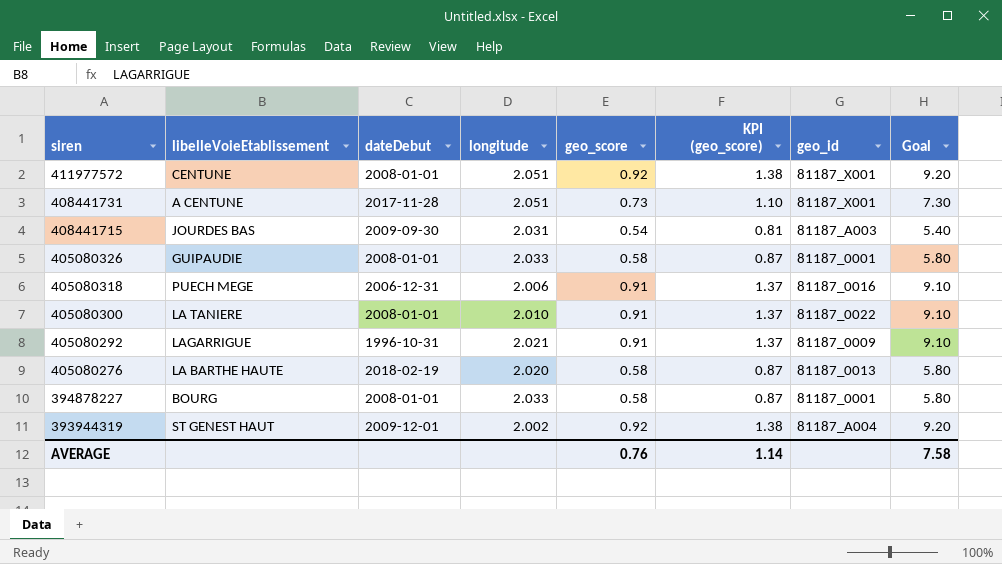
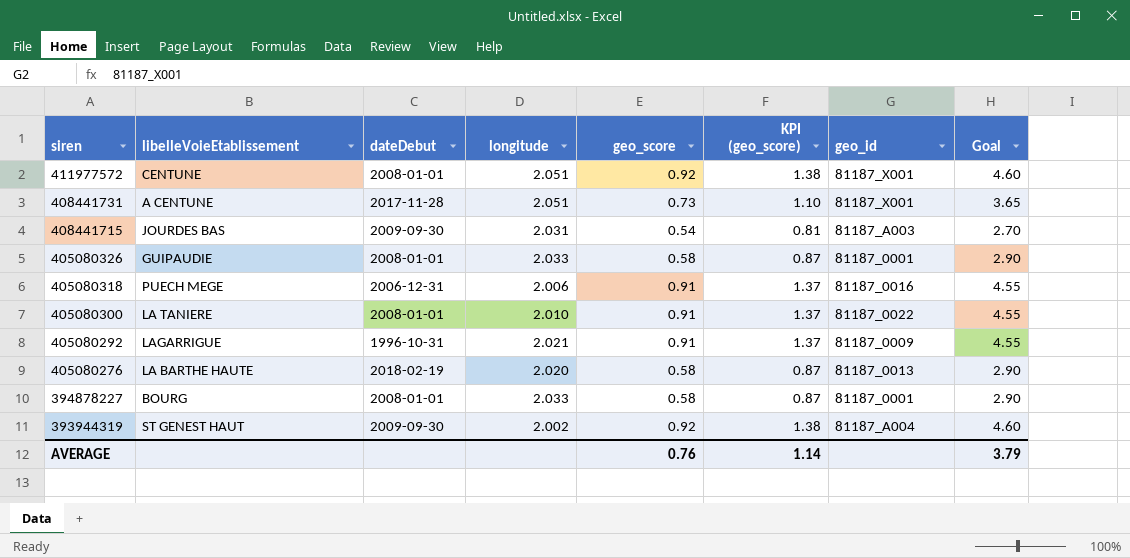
column Goal | formula: [geo_score] * 10 -> [geo_score] * 5
393944319 | dateDebut: 2009-12-01 -> 2009-09-30
AVERAGE | Goal: 7.58 -> 3.79

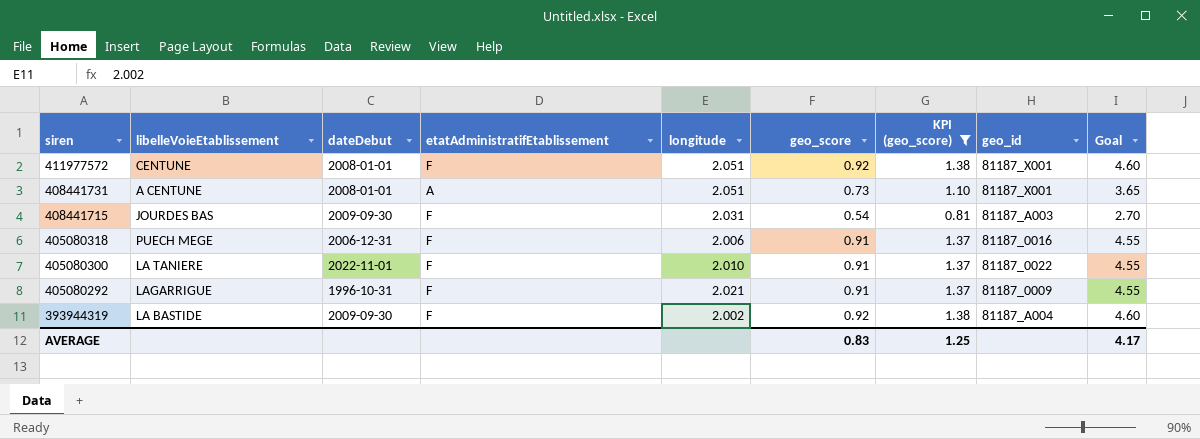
filter: none -> KPI (geo_score) != 0.87
column etatAdministratifEtablissement | position: none -> 4
408441731 | dateDebut: 2017-11-28 -> 2008-01-01
405080300 | dateDebut: 2008-01-01 -> 2022-11-01
393944319 | libelleVoieEtablissement: ST GENEST HAUT -> LA BASTIDE
AVERAGE | geo_score: 0.76 -> 0.83
AVERAGE | KPI (geo_score): 1.14 -> 1.25
AVERAGE | Goal: 3.79 -> 4.17

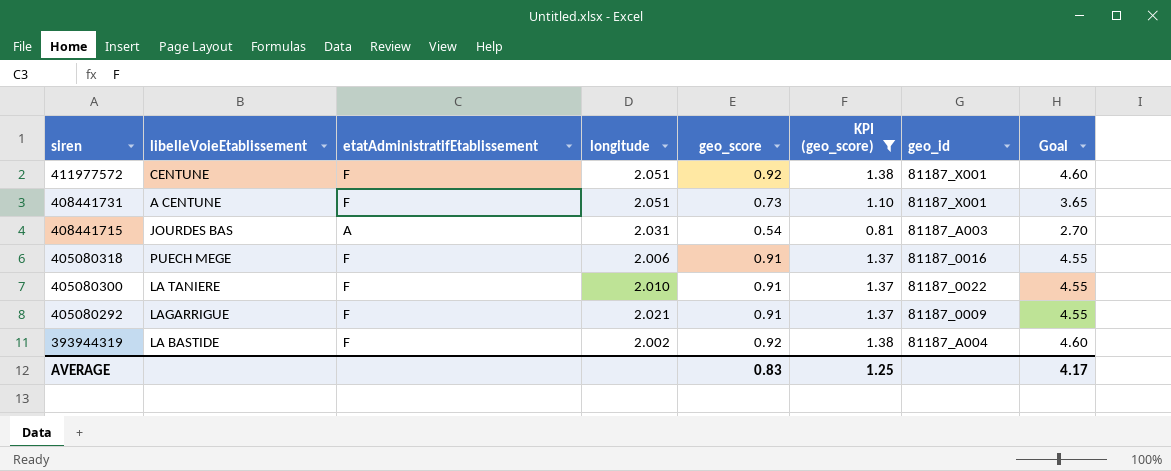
column dateDebut | position: 3 -> none
408441731 | etatAdministratifEtablissement: A -> F
408441715 | etatAdministratifEtablissement: F -> A

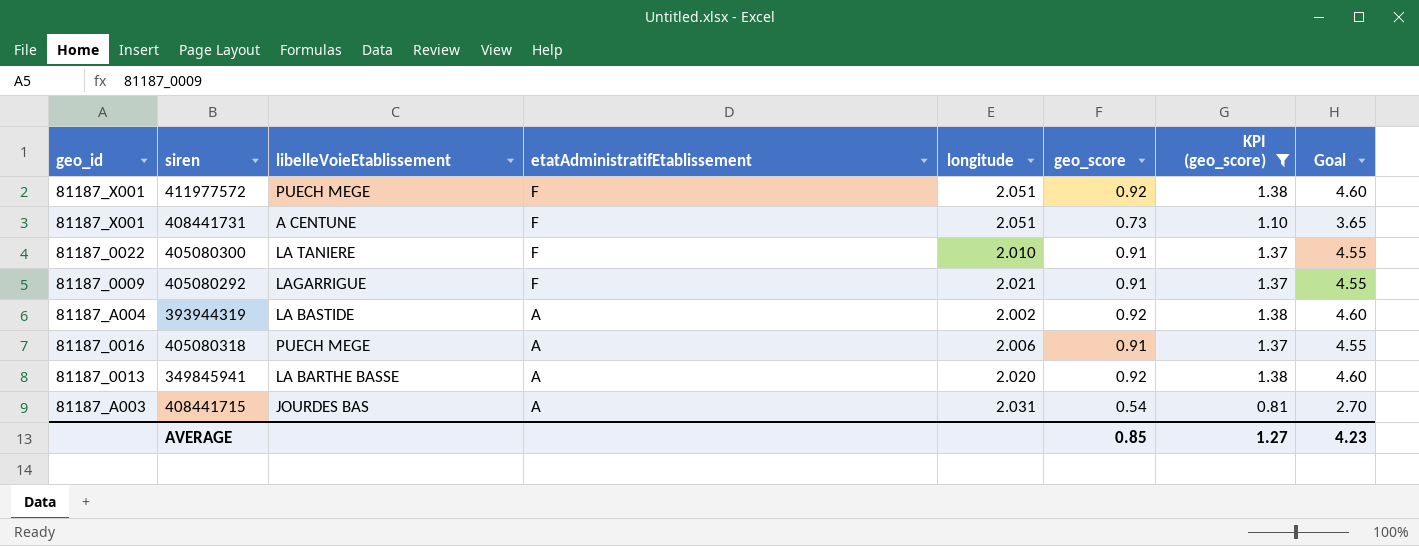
row order: siren descending -> etatAdministratifEtablissement descending
column geo_id | position: 7 -> 1
411977572 | libelleVoieEtablissement: CENTUNE -> PUECH MEGE
393944319 | etatAdministratifEtablissement: F -> A
405080318 | etatAdministratifEtablissement: F -> A
row 349845941: none -> 81187_0013 | LA BARTHE BASSE | A | 2.020 | 0.92 | 1.38 | 4.60
AVERAGE | geo_score: 0.83 -> 0.85
AVERAGE | KPI (geo_score): 1.25 -> 1.27
AVERAGE | Goal: 4.17 -> 4.23

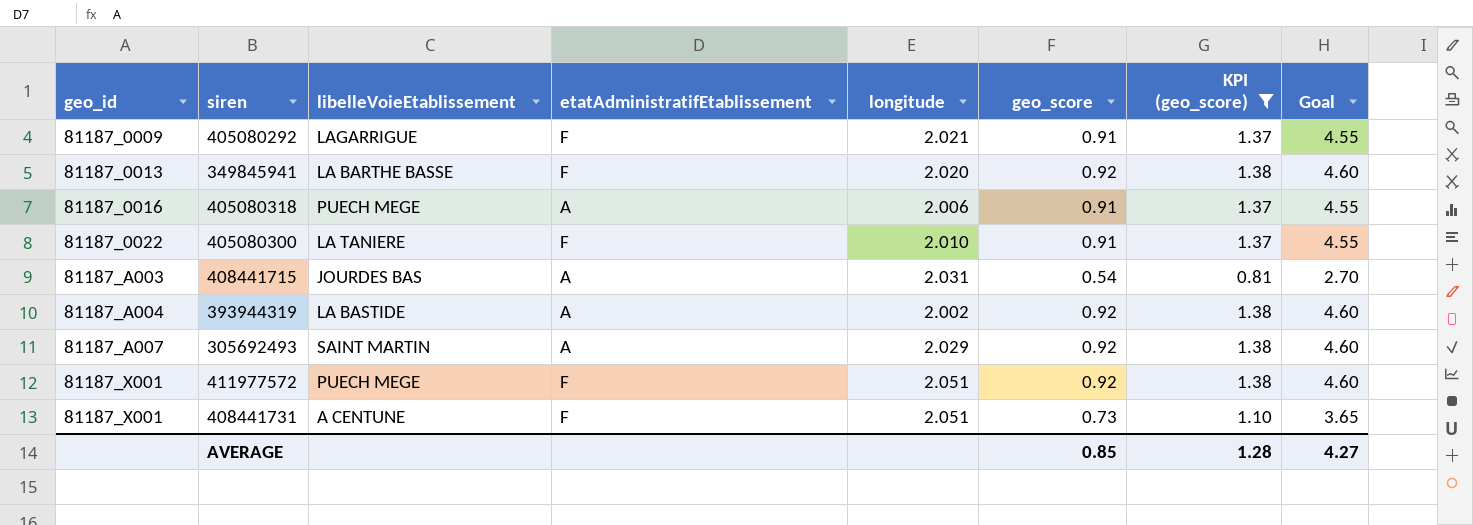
row order: etatAdministratifEtablissement descending -> geo_id ascending
349845941 | etatAdministratifEtablissement: A -> F
row 305692493: none -> 81187_A007 | SAINT MARTIN | A | 2.029 | 0.92 | 1.38 | 4.60
AVERAGE | KPI (geo_score): 1.27 -> 1.28
AVERAGE | Goal: 4.23 -> 4.27

